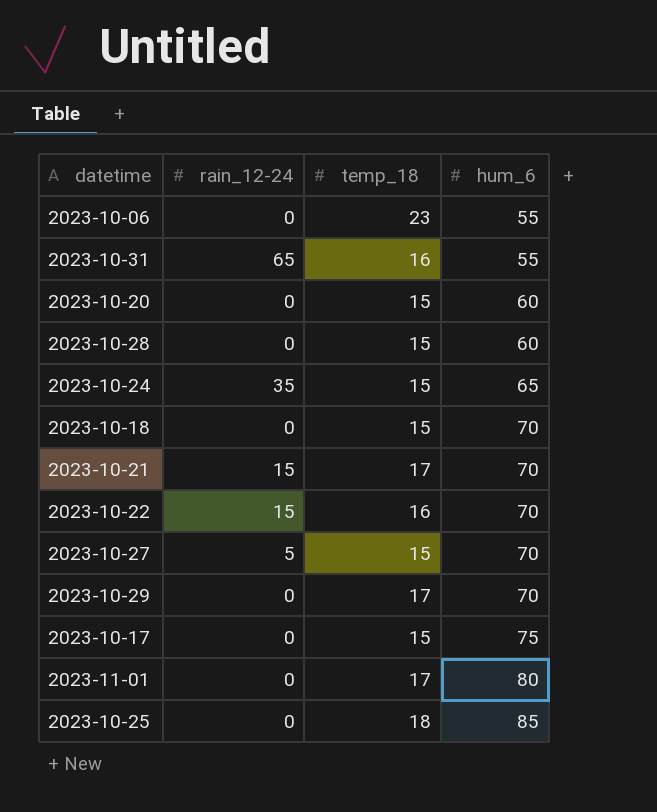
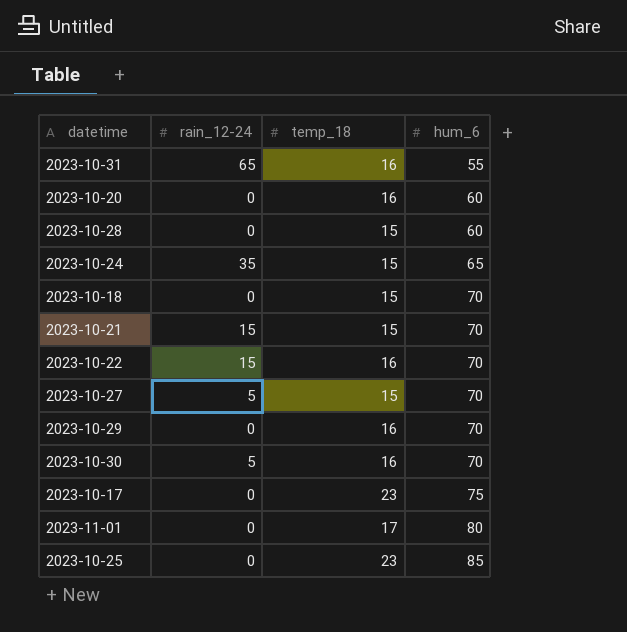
row 2023-10-06: 0 | 23 | 55 -> none
2023-10-20 | temp_18: 15 -> 16
2023-10-21 | temp_18: 17 -> 15
2023-10-29 | temp_18: 17 -> 16
row 2023-10-30: none -> 5 | 16 | 70
2023-10-17 | temp_18: 15 -> 23
2023-10-25 | temp_18: 18 -> 23

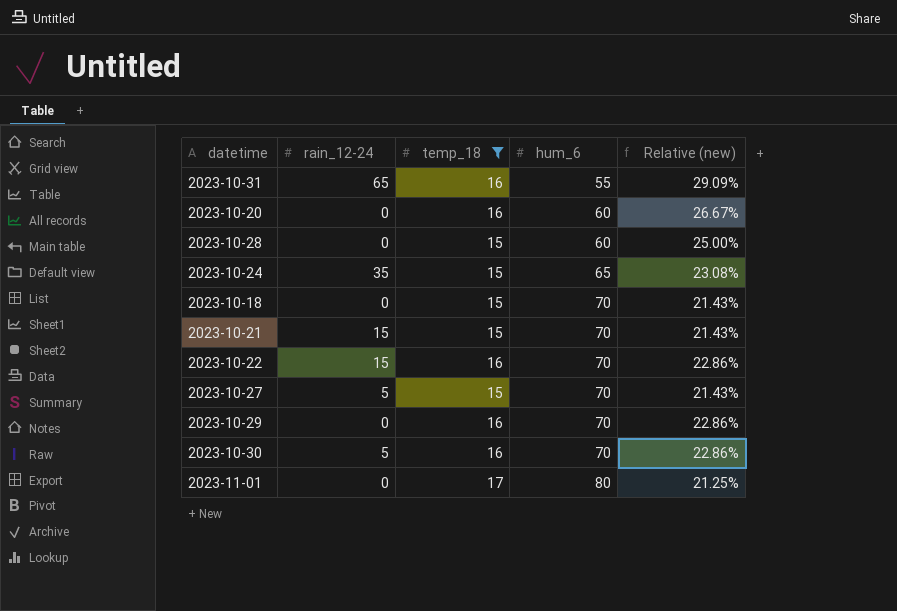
filter: none -> temp_18 != 23
column Relative (new) | formula: none -> [temp_18] / [hum_6]

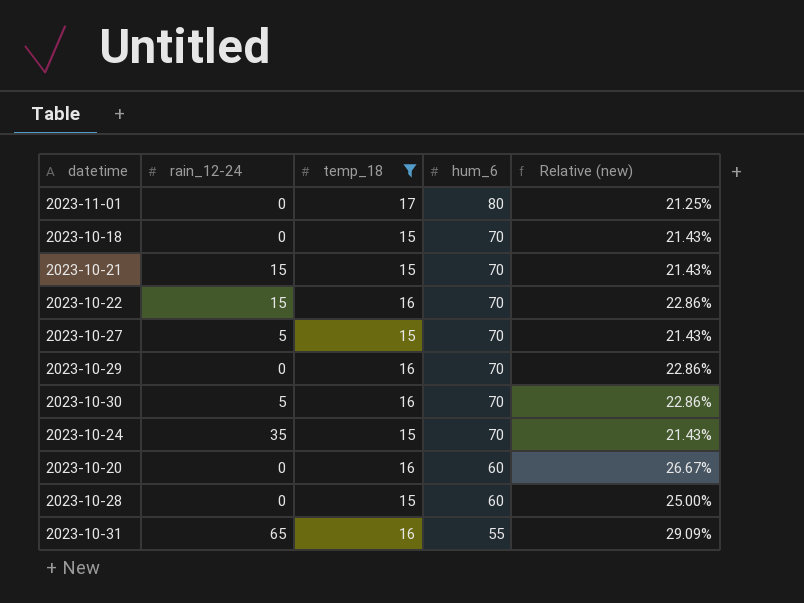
row order: hum_6 ascending -> hum_6 descending
2023-10-24 | hum_6: 65 -> 70
2023-10-24 | Relative (new): 23.08% -> 21.43%

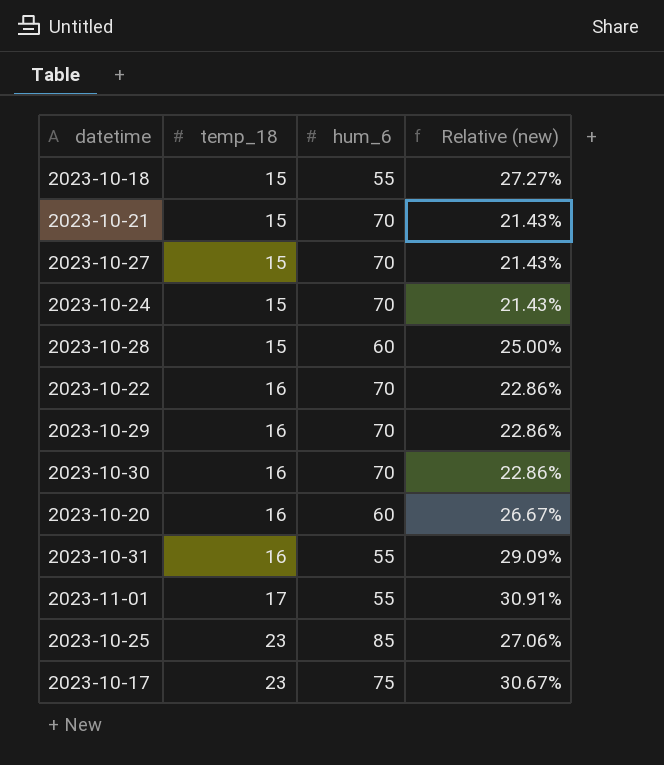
filter: temp_18 != 23 -> none
row order: hum_6 descending -> temp_18 ascending
column rain_12-24 | position: 2 -> none
2023-10-18 | hum_6: 70 -> 55
2023-10-18 | Relative (new): 21.43% -> 27.27%
2023-11-01 | hum_6: 80 -> 55
2023-11-01 | Relative (new): 21.25% -> 30.91%

